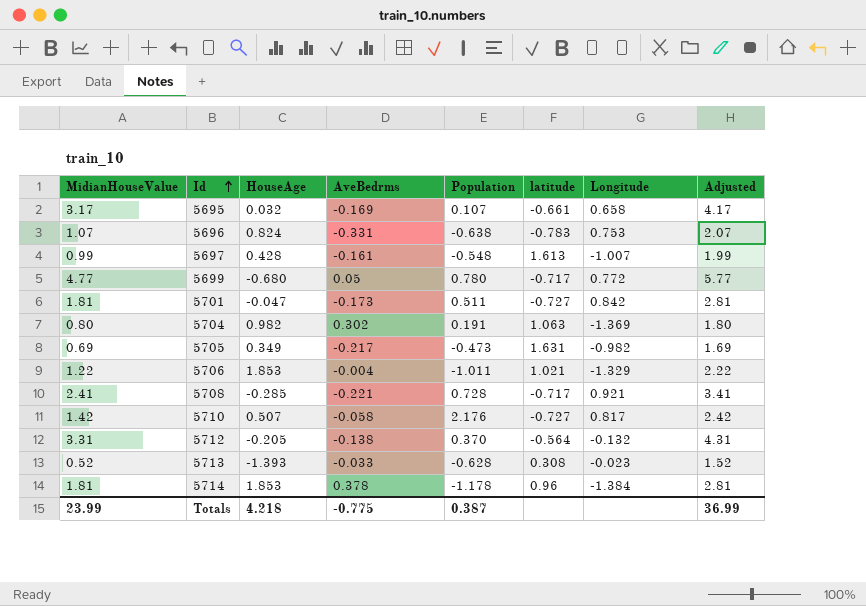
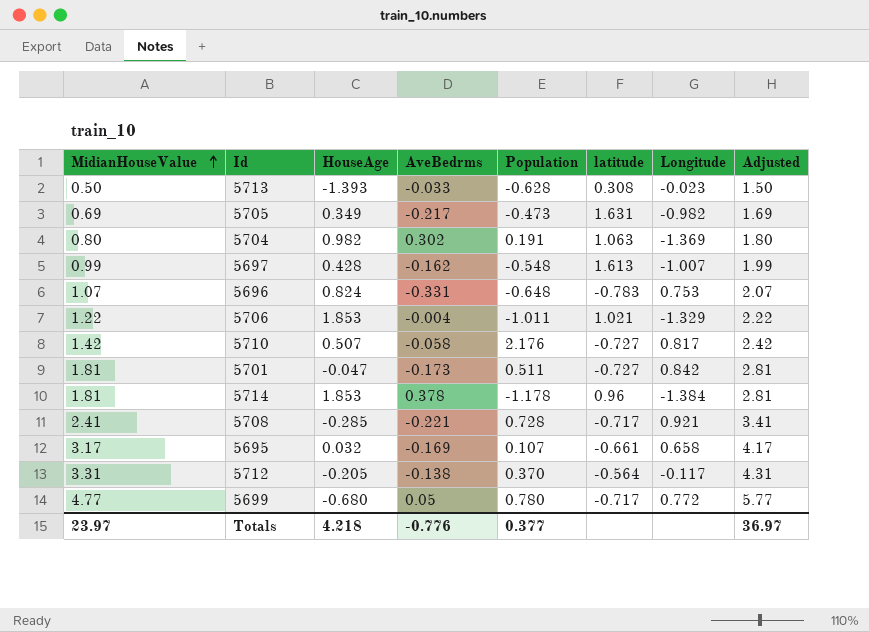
row order: Id ascending -> MidianHouseValue ascending
5713 | MidianHouseValue: 0.52 -> 0.50
5713 | Adjusted: 1.52 -> 1.50
5697 | AveBedrms: -0.161 -> -0.162
5696 | Population: -0.638 -> -0.648
5712 | Longitude: -0.132 -> -0.117
Totals | MidianHouseValue: 23.99 -> 23.97
Totals | AveBedrms: -0.775 -> -0.776
Totals | Population: 0.387 -> 0.377
Totals | Adjusted: 36.99 -> 36.97

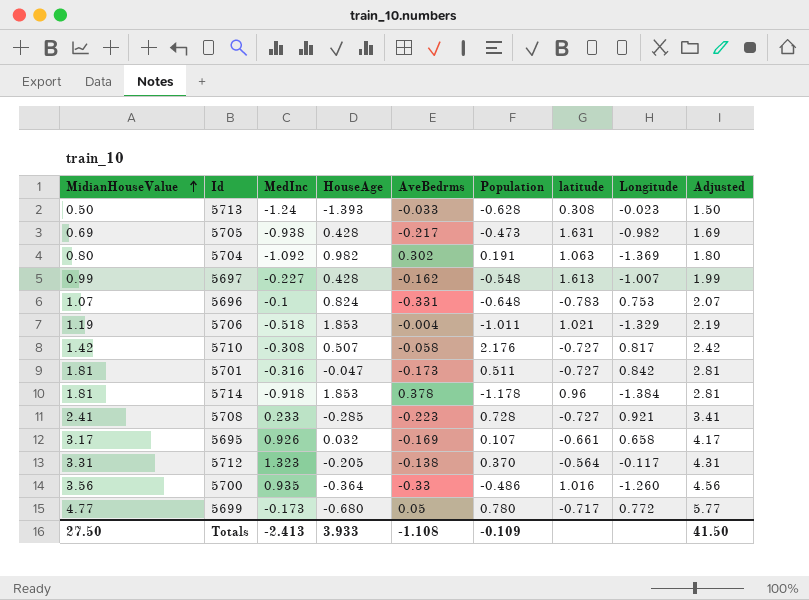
column MedInc | position: none -> 3
5705 | HouseAge: 0.349 -> 0.428
5706 | MidianHouseValue: 1.22 -> 1.19
5706 | Adjusted: 2.22 -> 2.19
5708 | AveBedrms: -0.221 -> -0.223
5708 | latitude: -0.717 -> -0.727
row 5700: none -> 3.56 | 0.935 | -0.364 | -0.33 | -0.486 | 1.016 | -1.260 | 4.56
Totals | MidianHouseValue: 23.97 -> 27.50
Totals | HouseAge: 4.218 -> 3.933
Totals | AveBedrms: -0.776 -> -1.108
Totals | Population: 0.377 -> -0.109
Totals | Adjusted: 36.97 -> 41.50

